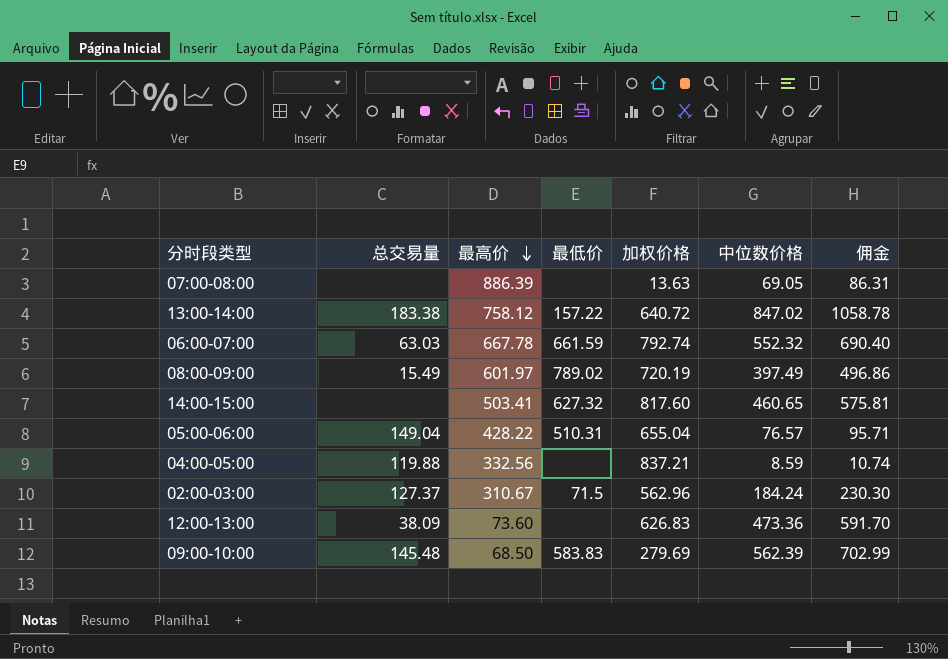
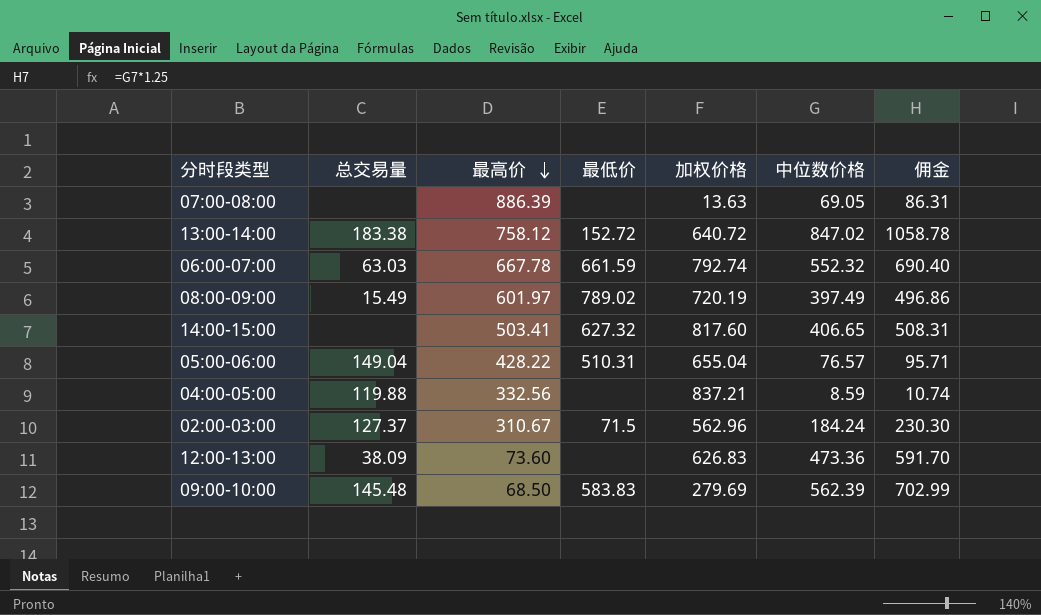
13:00-14:00 | 最低价: 157.22 -> 152.72
14:00-15:00 | 中位数价格: 460.65 -> 406.65
14:00-15:00 | 佣金: 575.81 -> 508.31

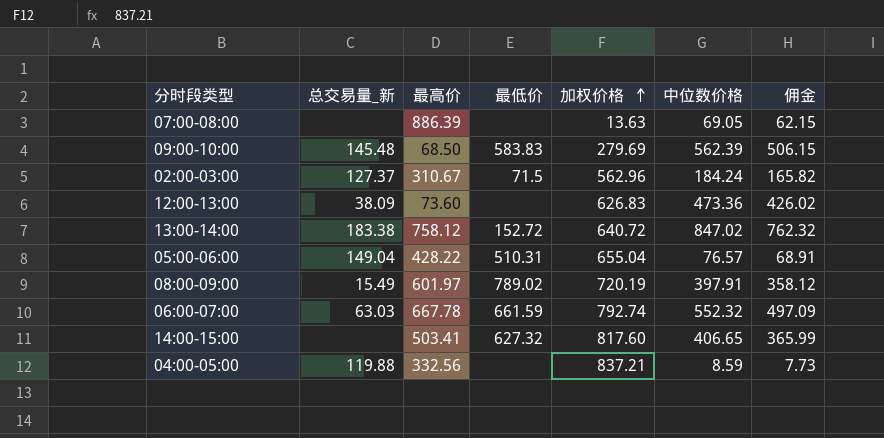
row order: 最高价 descending -> 加权价格 ascending
column name: 总交易量 -> 总交易量_新
column 佣金 | formula: [中位数价格] * 1.25 -> [中位数价格] * 0.9
08:00-09:00 | 中位数价格: 397.49 -> 397.91

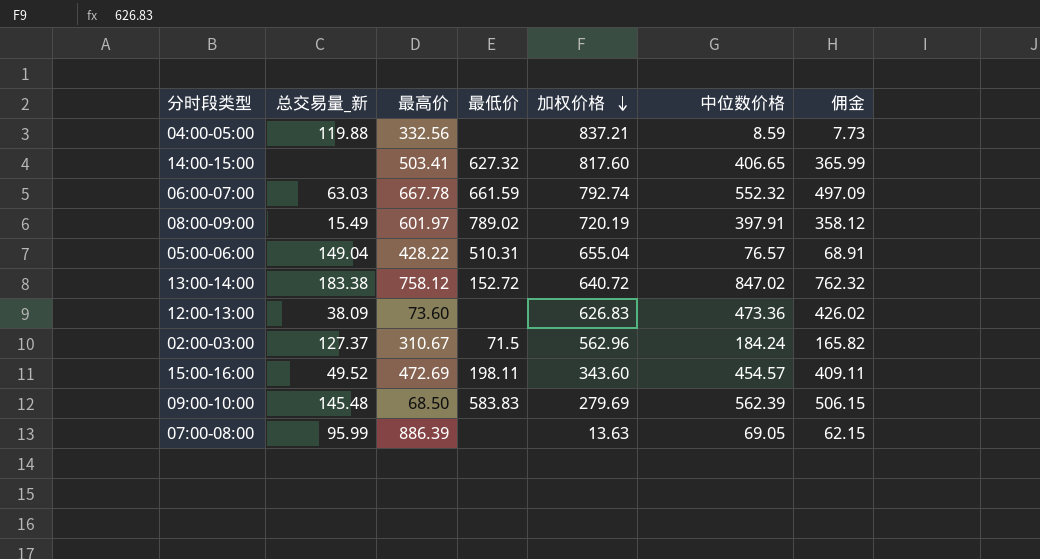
row order: 加权价格 ascending -> 加权价格 descending
row 15:00-16:00: none -> 49.52 | 472.69 | 198.11 | 343.60 | 454.57 | 409.11
07:00-08:00 | 总交易量_新: none -> 95.99

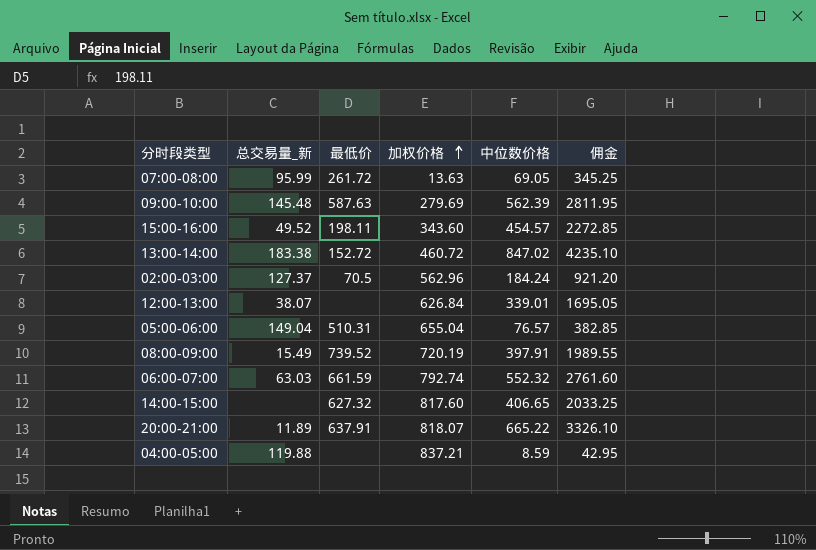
row order: 加权价格 descending -> 加权价格 ascending
column 最高价 | position: 3 -> none
column 佣金 | formula: [中位数价格] * 0.9 -> [中位数价格] * 5
07:00-08:00 | 最低价: none -> 261.72
09:00-10:00 | 最低价: 583.83 -> 587.63
13:00-14:00 | 加权价格: 640.72 -> 460.72
02:00-03:00 | 最低价: 71.5 -> 70.5
12:00-13:00 | 总交易量_新: 38.09 -> 38.07
12:00-13:00 | 加权价格: 626.83 -> 626.84
12:00-13:00 | 中位数价格: 473.36 -> 339.01
08:00-09:00 | 最低价: 789.02 -> 739.52
row 20:00-21:00: none -> 11.89 | 637.91 | 818.07 | 665.22 | 3326.10

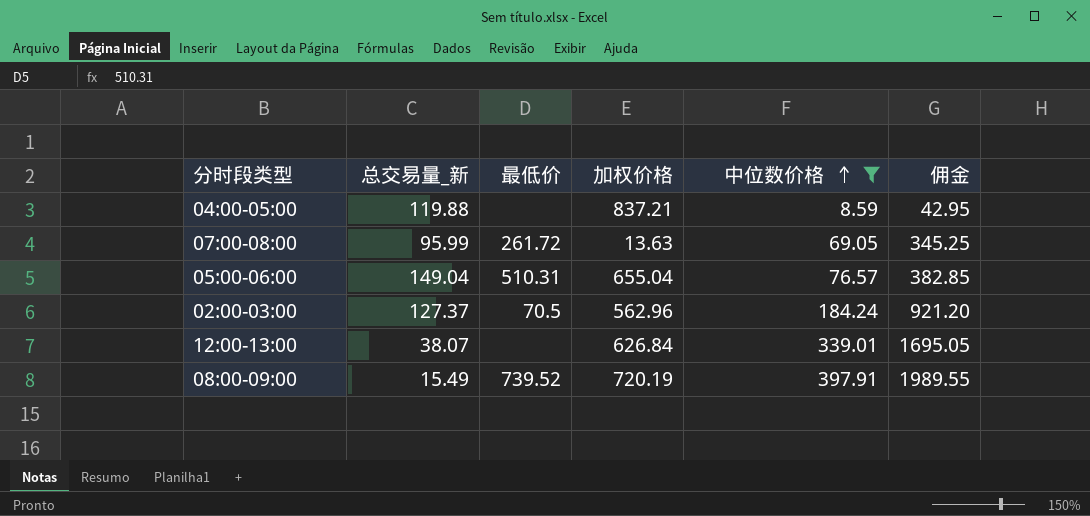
filter: none -> 中位数价格 <= 397.91
row order: 加权价格 ascending -> 中位数价格 ascending

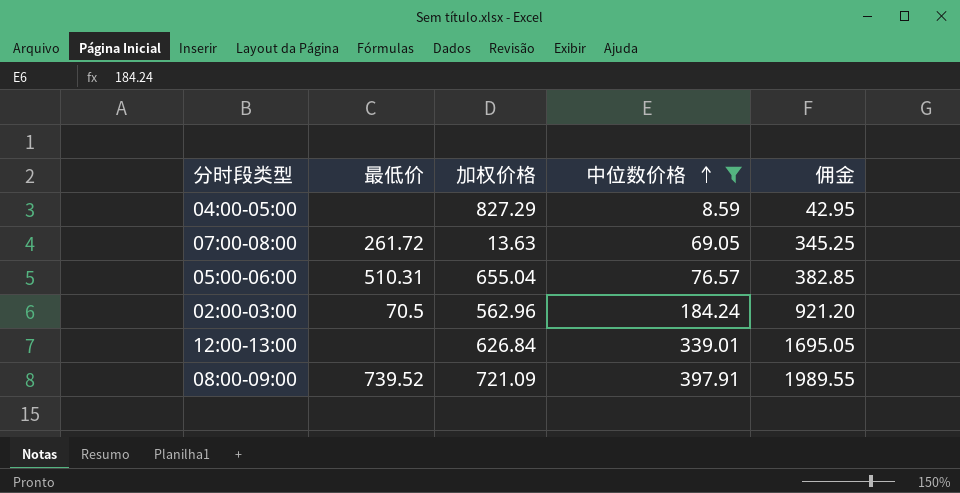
column 总交易量_新 | position: 2 -> none
04:00-05:00 | 加权价格: 837.21 -> 827.29
08:00-09:00 | 加权价格: 720.19 -> 721.09

